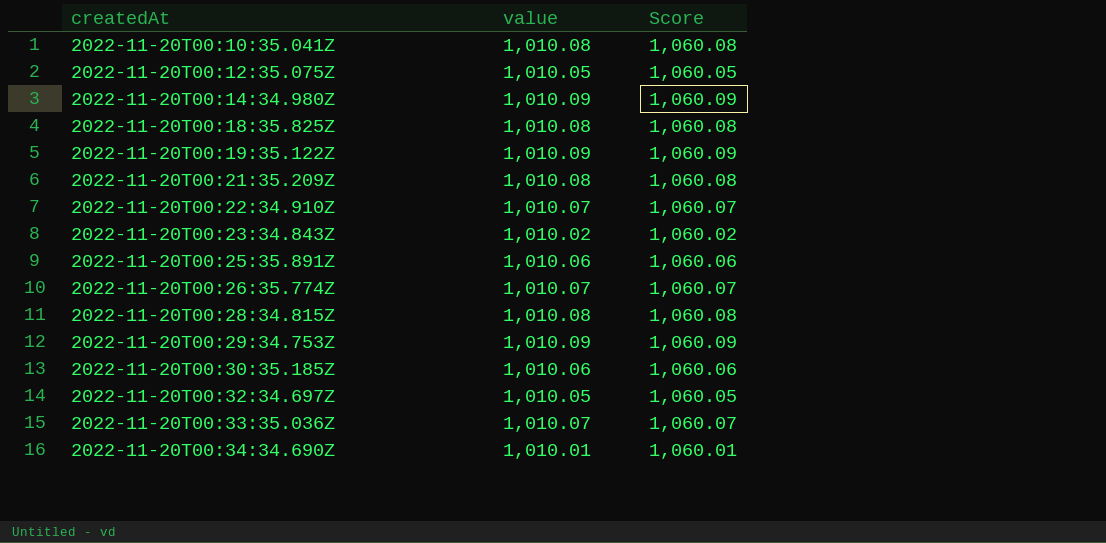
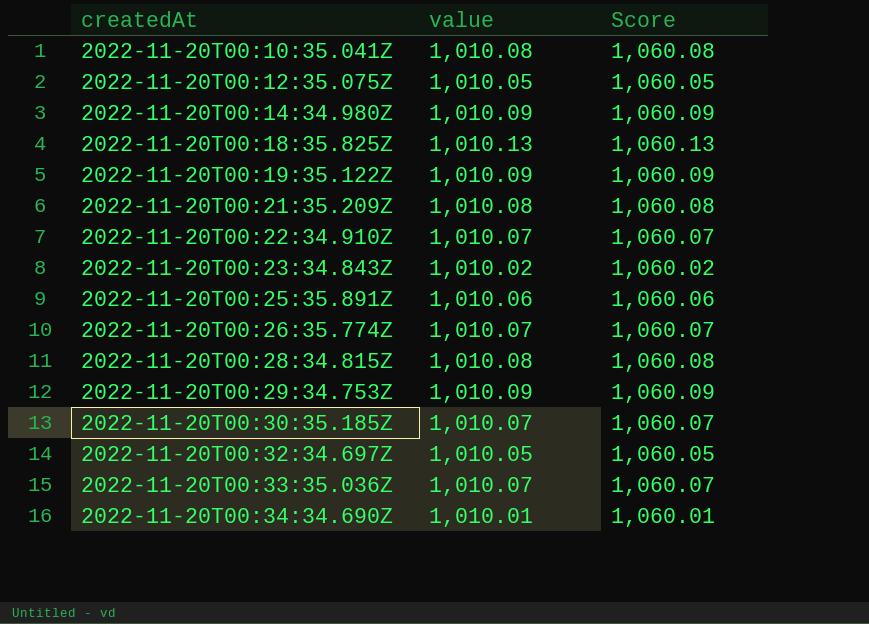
2022-11-20T00:18:35.825Z | value: 1,010.08 -> 1,010.13
2022-11-20T00:18:35.825Z | Score: 1,060.08 -> 1,060.13
2022-11-20T00:30:35.185Z | value: 1,010.06 -> 1,010.07
2022-11-20T00:30:35.185Z | Score: 1,060.06 -> 1,060.07

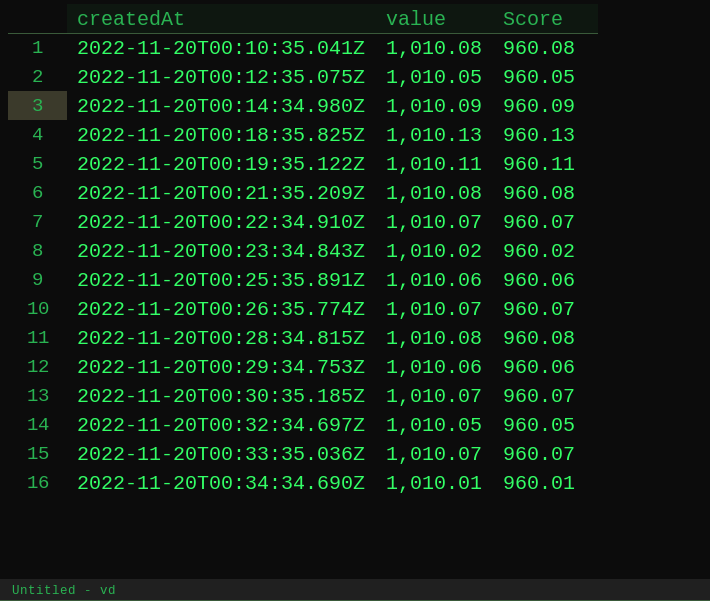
column Score | formula: [value] + 50 -> [value] - 50
2022-11-20T00:19:35.122Z | value: 1,010.09 -> 1,010.11
2022-11-20T00:29:34.753Z | value: 1,010.09 -> 1,010.06

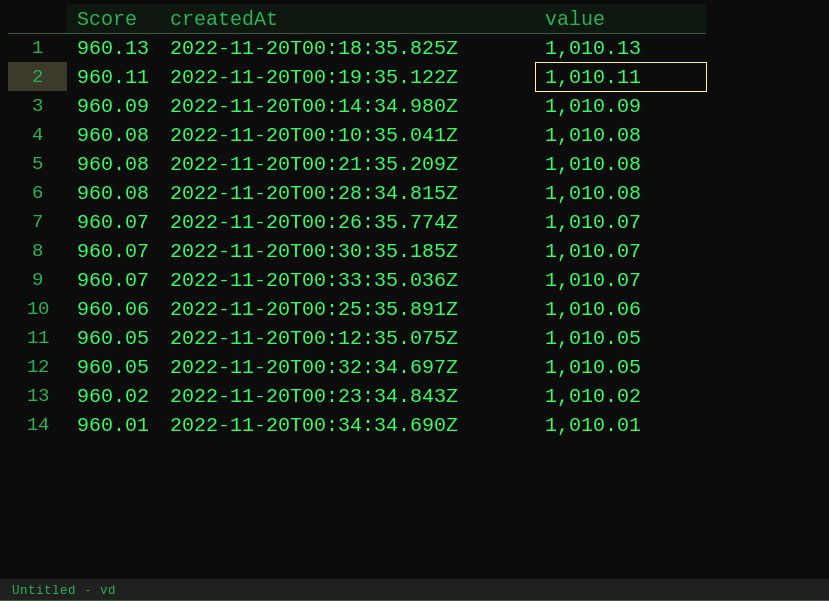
row order: createdAt ascending -> Score descending
column Score | position: 3 -> 1
row 2022-11-20T00:22:34.910Z: 1,010.07 | 960.07 -> none
row 2022-11-20T00:29:34.753Z: 1,010.06 | 960.06 -> none

